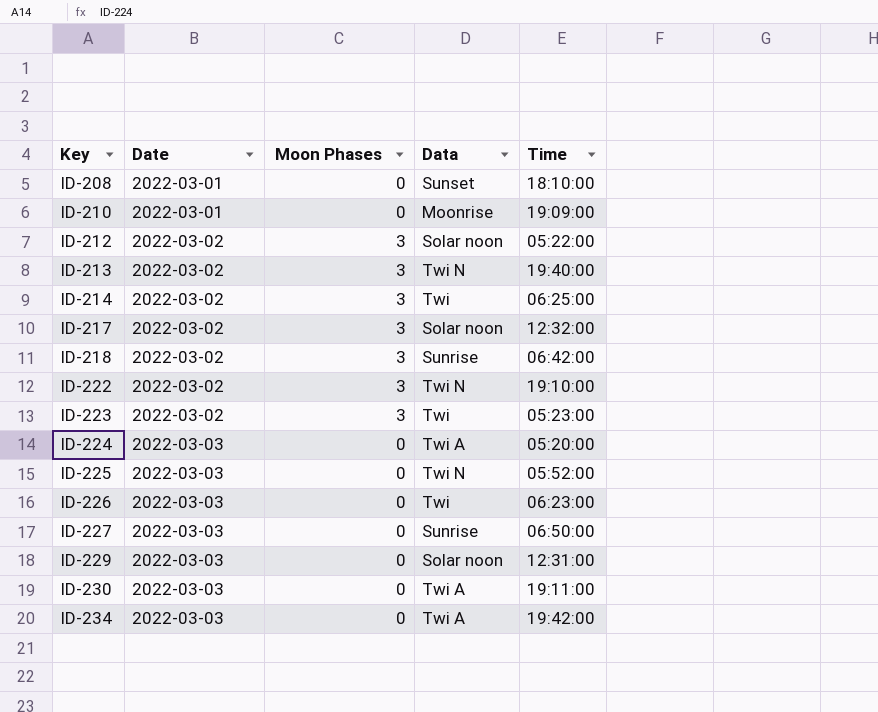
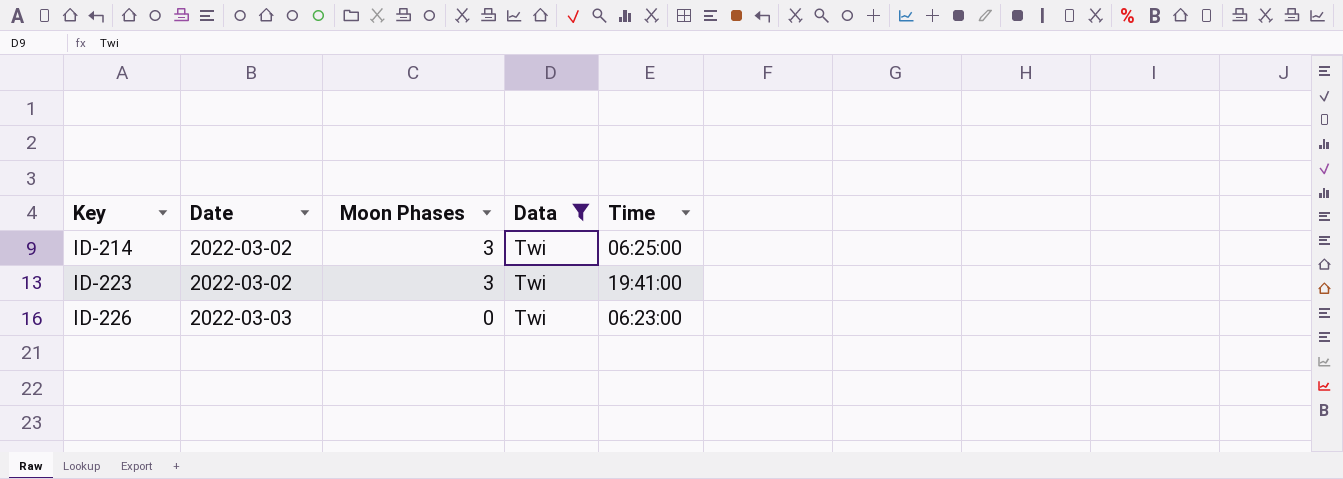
filter: none -> Data = Twi
ID-223 | Time: 05:23:00 -> 19:41:00

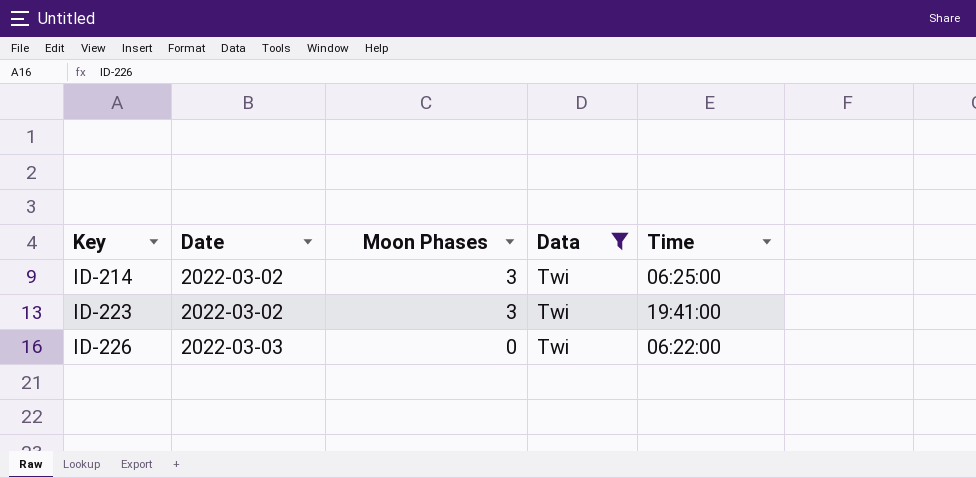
ID-226 | Time: 06:23:00 -> 06:22:00

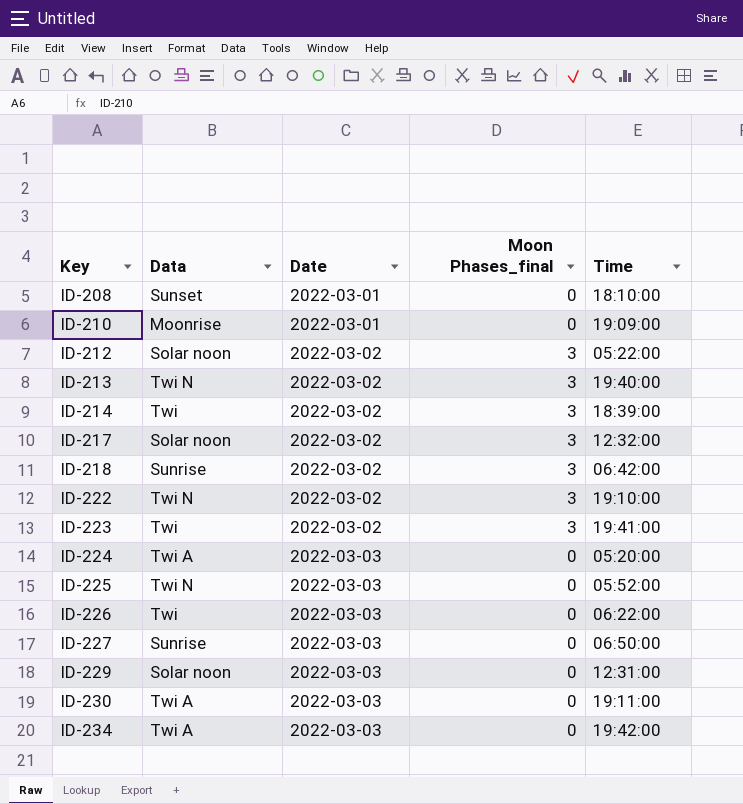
filter: Data = Twi -> none
column Data | position: 4 -> 2
column name: Moon Phases -> Moon Phases_final
ID-214 | Time: 06:25:00 -> 18:39:00

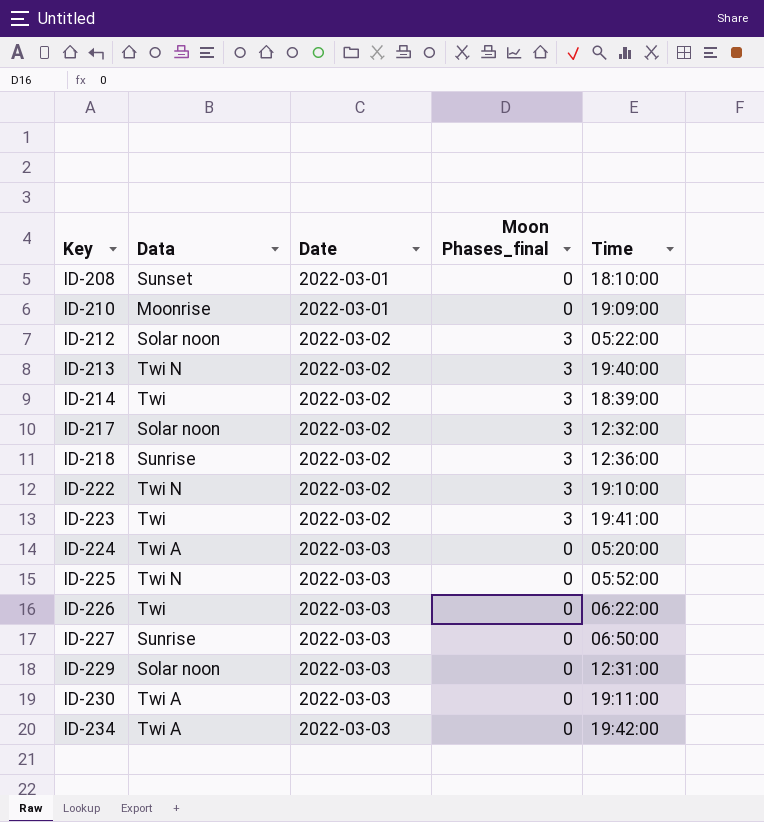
ID-218 | Time: 06:42:00 -> 12:36:00

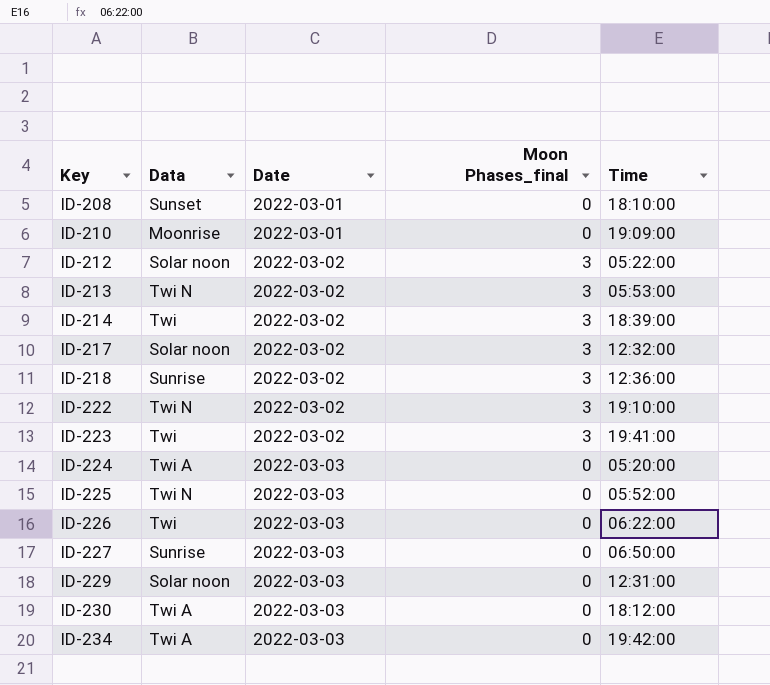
ID-213 | Time: 19:40:00 -> 05:53:00
ID-230 | Time: 19:11:00 -> 18:12:00

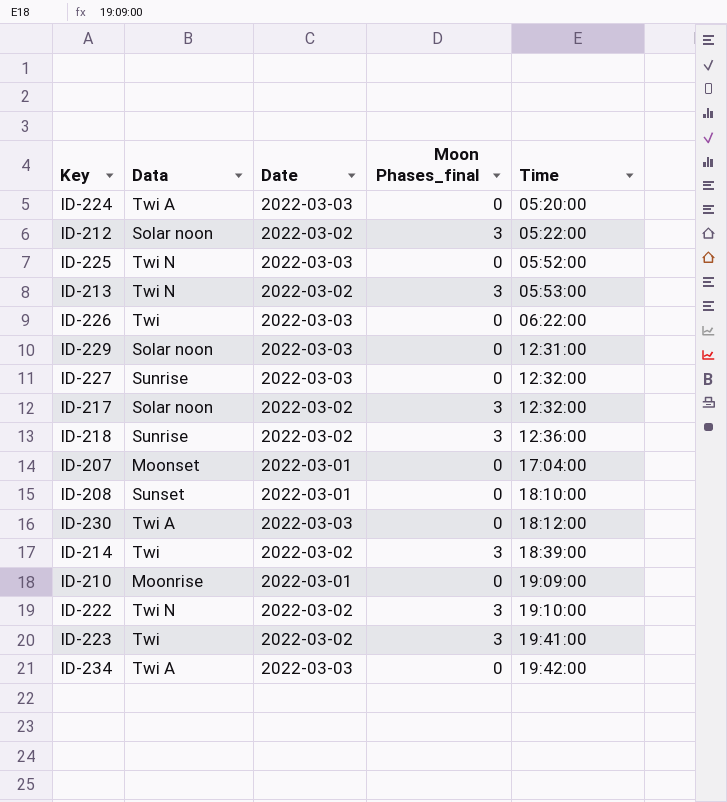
row order: Key ascending -> Time ascending
ID-227 | Time: 06:50:00 -> 12:32:00
row ID-207: none -> Moonset | 2022-03-01 | 0 | 17:04:00

